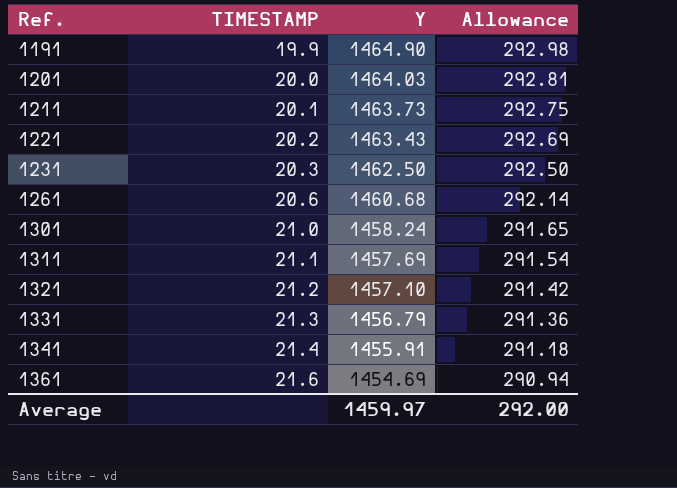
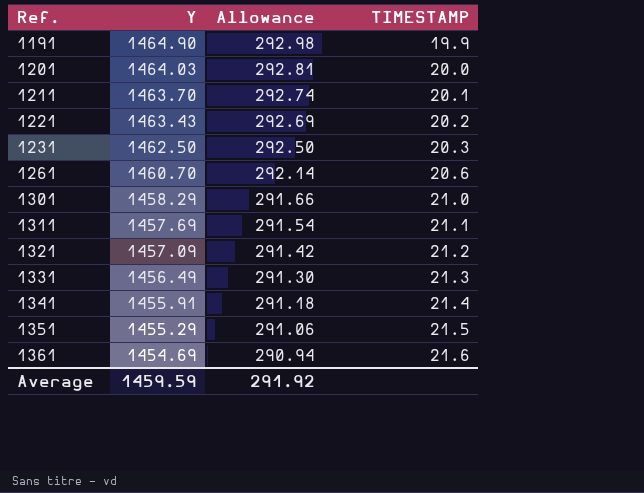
column TIMESTAMP | position: 2 -> 4
1211 | Y: 1463.73 -> 1463.70
1211 | Allowance: 292.75 -> 292.74
1261 | Y: 1460.68 -> 1460.70
1301 | Y: 1458.24 -> 1458.29
1301 | Allowance: 291.65 -> 291.66
1321 | Y: 1457.10 -> 1457.09
1331 | Y: 1456.79 -> 1456.49
1331 | Allowance: 291.36 -> 291.30
row 1351: none -> 1455.29 | 291.06 | 21.5
Average | Y: 1459.97 -> 1459.59
Average | Allowance: 292.00 -> 291.92

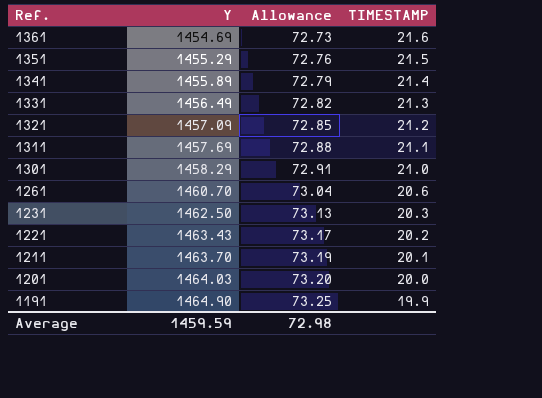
row order: Ref. ascending -> Ref. descending
column Allowance | formula: [Y] * 0.2 -> [Y] * 0.05
1341 | Y: 1455.91 -> 1455.89
Average | Allowance: 291.92 -> 72.98

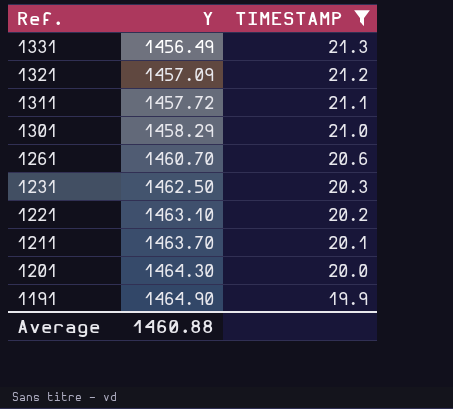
filter: none -> TIMESTAMP <= 21.3
column Allowance | formula: [Y] * 0.05 -> none
1311 | Y: 1457.69 -> 1457.72
1221 | Y: 1463.43 -> 1463.10
1201 | Y: 1464.03 -> 1464.30
Average | Y: 1459.59 -> 1460.88

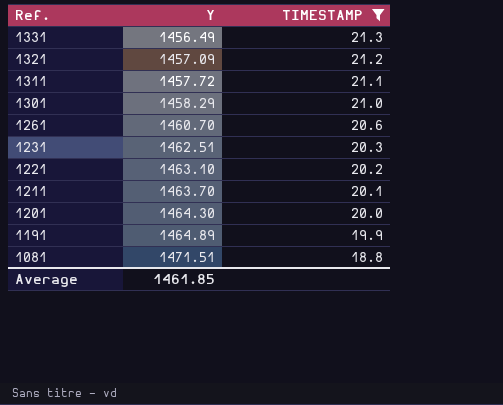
1231 | Y: 1462.50 -> 1462.51
1191 | Y: 1464.90 -> 1464.89
row 1081: none -> 1471.51 | 18.8
Average | Y: 1460.88 -> 1461.85

